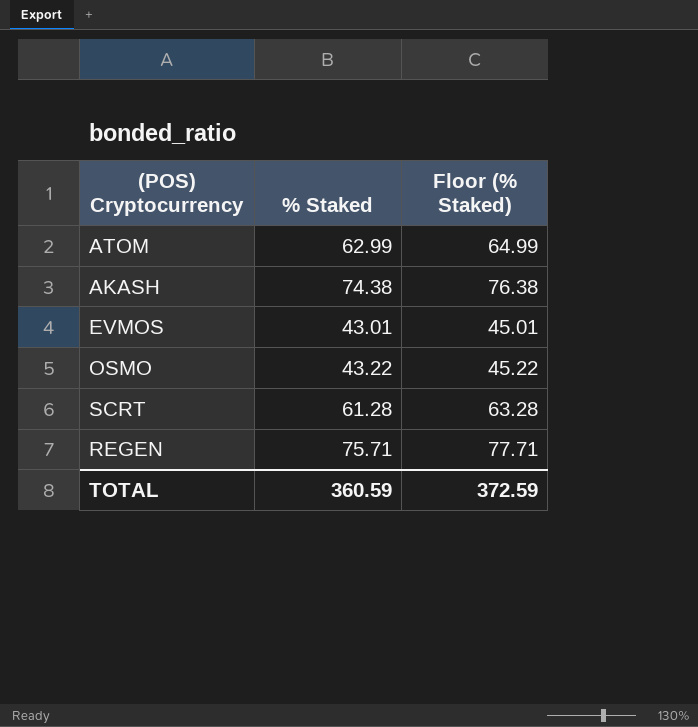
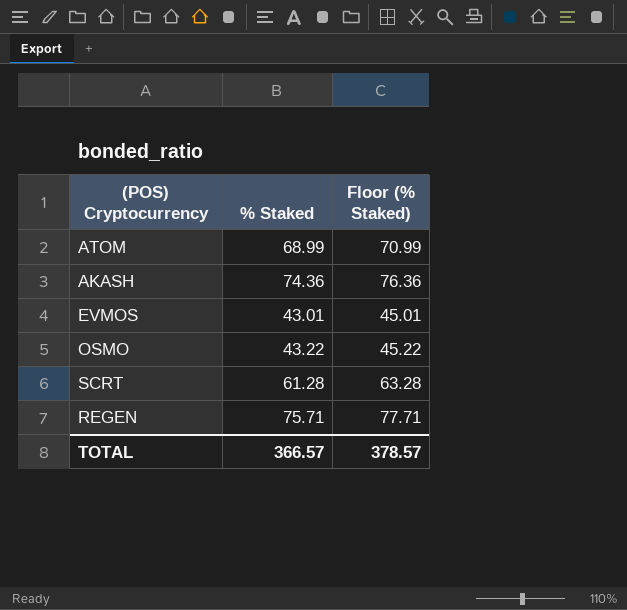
ATOM | % Staked: 62.99 -> 68.99
ATOM | Floor (% Staked): 64.99 -> 70.99
AKASH | % Staked: 74.38 -> 74.36
AKASH | Floor (% Staked): 76.38 -> 76.36
TOTAL | % Staked: 360.59 -> 366.57
TOTAL | Floor (% Staked): 372.59 -> 378.57

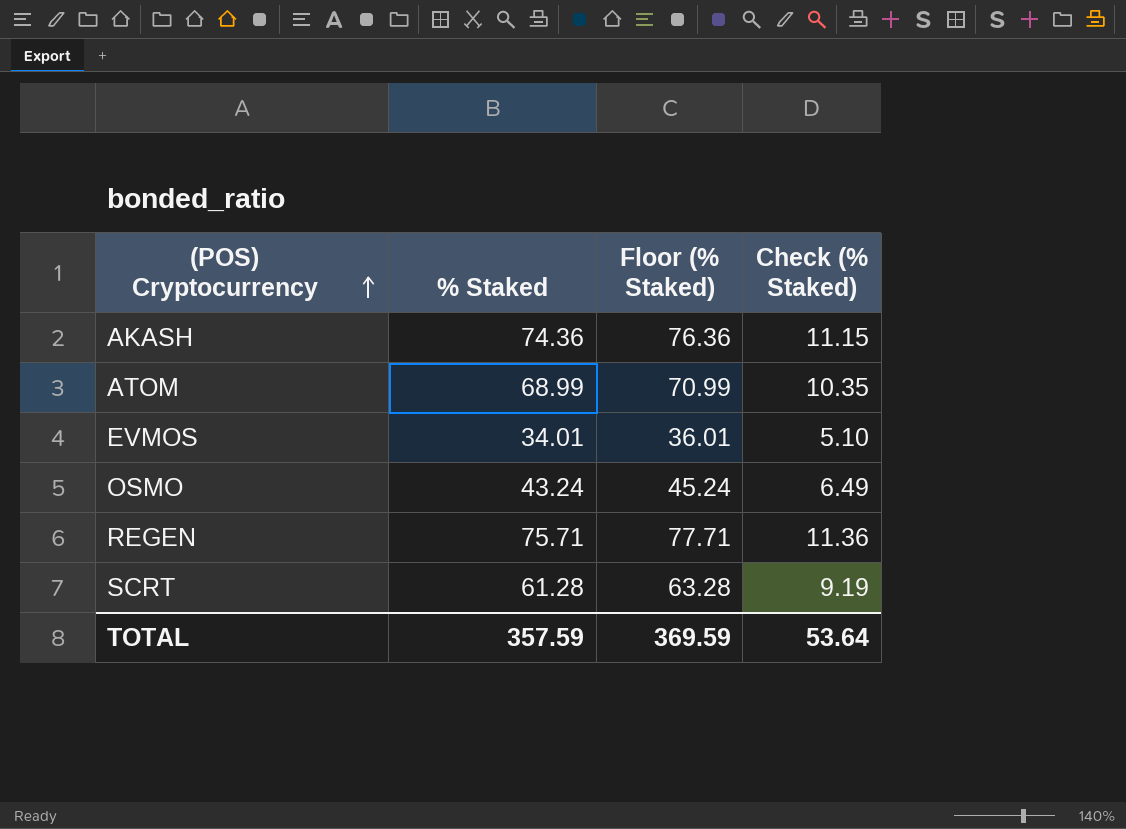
row order: none -> (POS) Cryptocurrency ascending
column Check (% Staked) | formula: none -> [% Staked] * 0.15
EVMOS | % Staked: 43.01 -> 34.01
EVMOS | Floor (% Staked): 45.01 -> 36.01
OSMO | % Staked: 43.22 -> 43.24
OSMO | Floor (% Staked): 45.22 -> 45.24
TOTAL | % Staked: 366.57 -> 357.59
TOTAL | Floor (% Staked): 378.57 -> 369.59

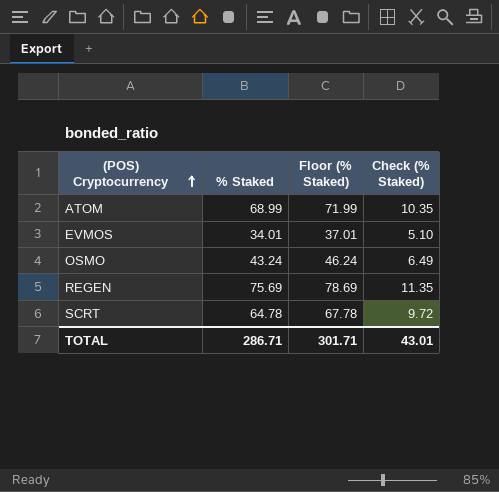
column Floor (% Staked) | formula: [% Staked] + 2 -> [% Staked] + 3
row AKASH: 74.36 | 76.36 | 11.15 -> none
REGEN | % Staked: 75.71 -> 75.69
REGEN | Check (% Staked): 11.36 -> 11.35
SCRT | % Staked: 61.28 -> 64.78
SCRT | Check (% Staked): 9.19 -> 9.72
TOTAL | % Staked: 357.59 -> 286.71
TOTAL | Floor (% Staked): 369.59 -> 301.71
TOTAL | Check (% Staked): 53.64 -> 43.01

